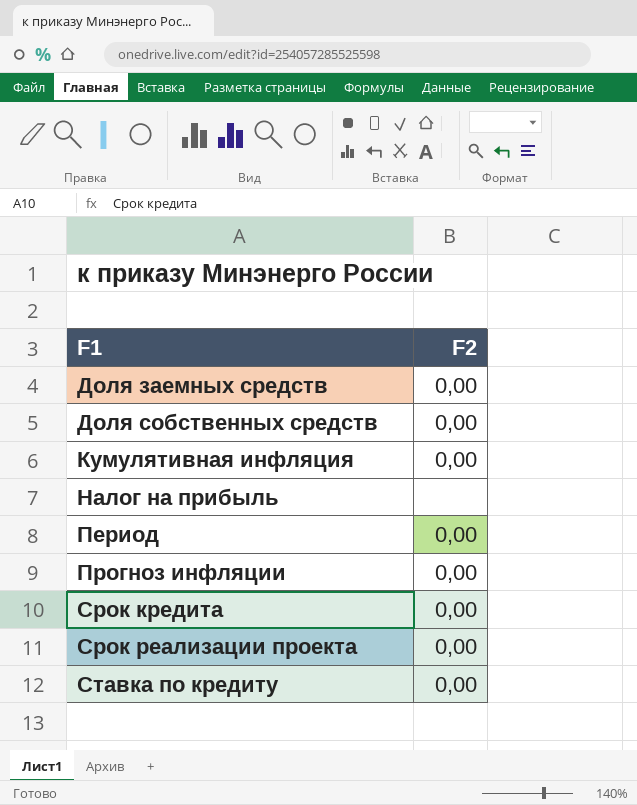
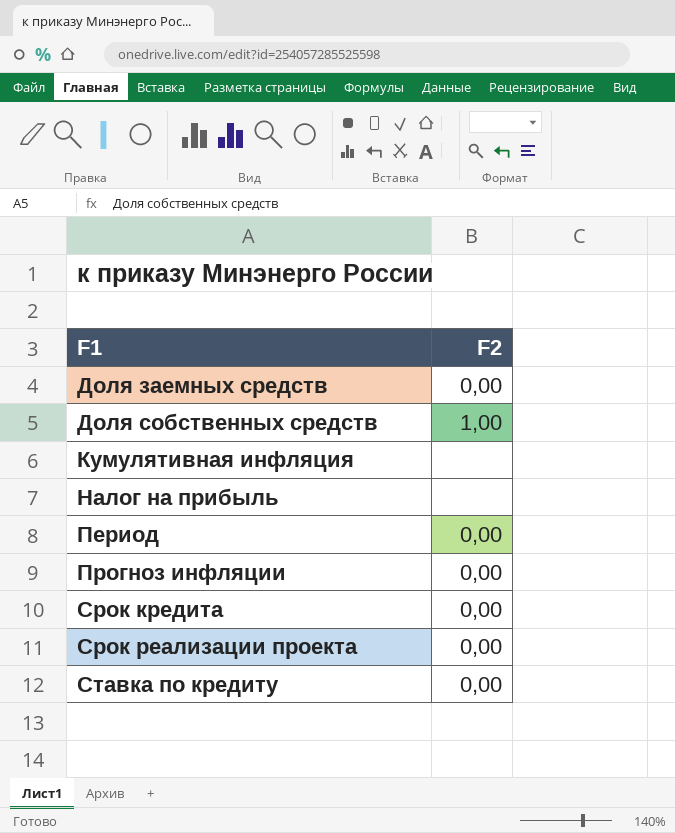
Доля собственных средств | F2: 0,00 -> 1,00
Кумулятивная инфляция | F2: 0,00 -> none

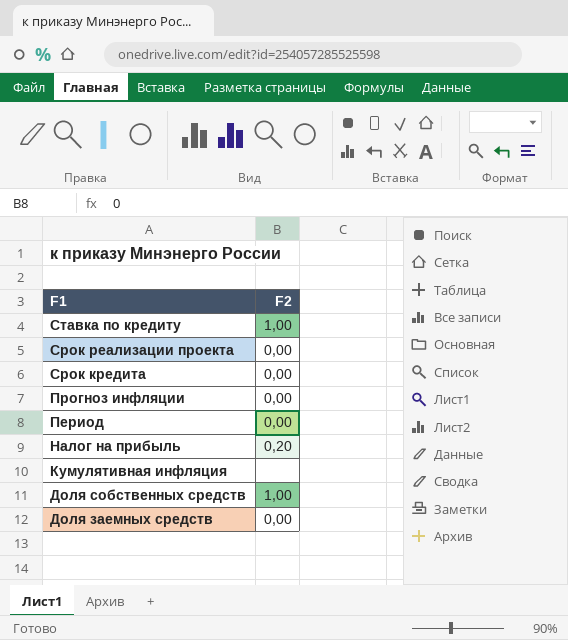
row order: F1 ascending -> F1 descending
Ставка по кредиту | F2: 0,00 -> 1,00
Налог на прибыль | F2: none -> 0,20

